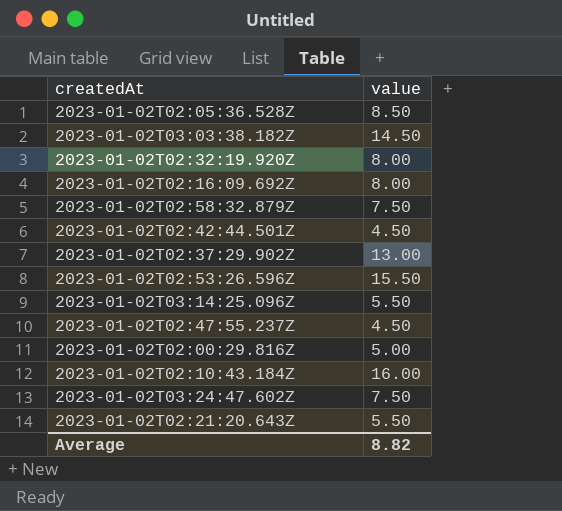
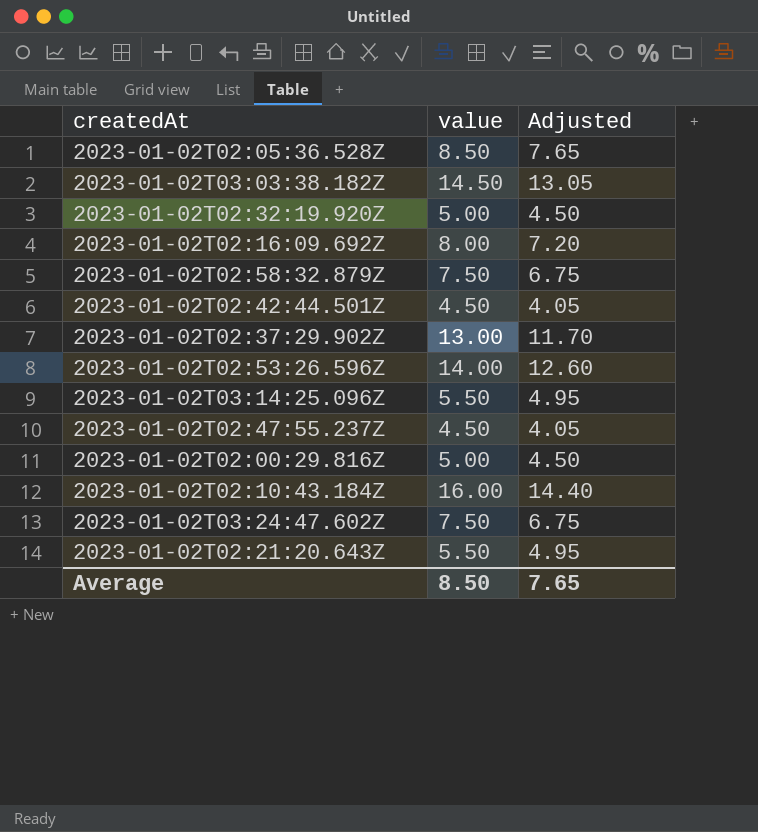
column Adjusted | formula: none -> [value] * 0.9
2023-01-02T02:32:19.920Z | value: 8.00 -> 5.00
2023-01-02T02:53:26.596Z | value: 15.50 -> 14.00
Average | value: 8.82 -> 8.50

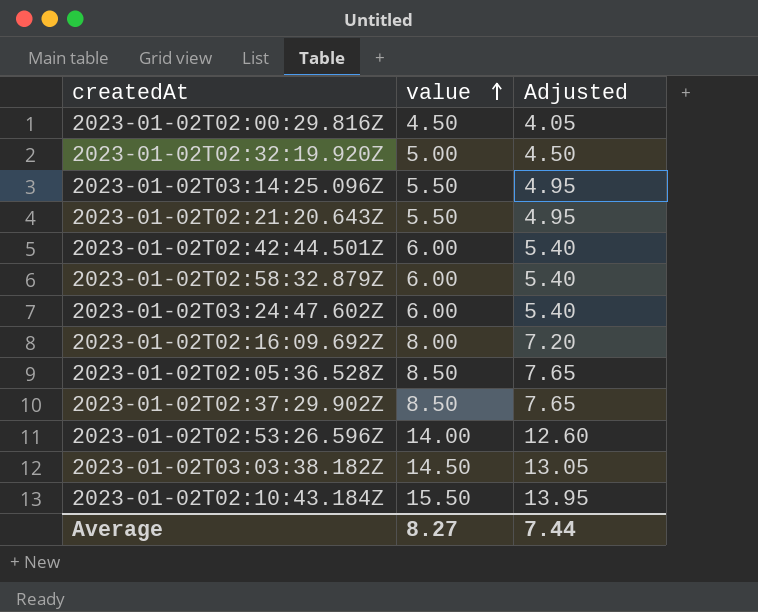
row order: none -> value ascending
row 2023-01-02T02:47:55.237Z: 4.50 | 4.05 -> none
2023-01-02T02:00:29.816Z | value: 5.00 -> 4.50
2023-01-02T02:00:29.816Z | Adjusted: 4.50 -> 4.05
2023-01-02T02:42:44.501Z | value: 4.50 -> 6.00
2023-01-02T02:42:44.501Z | Adjusted: 4.05 -> 5.40
2023-01-02T02:58:32.879Z | value: 7.50 -> 6.00
2023-01-02T02:58:32.879Z | Adjusted: 6.75 -> 5.40
2023-01-02T03:24:47.602Z | value: 7.50 -> 6.00
2023-01-02T03:24:47.602Z | Adjusted: 6.75 -> 5.40
2023-01-02T02:37:29.902Z | value: 13.00 -> 8.50
2023-01-02T02:37:29.902Z | Adjusted: 11.70 -> 7.65
2023-01-02T02:10:43.184Z | value: 16.00 -> 15.50
2023-01-02T02:10:43.184Z | Adjusted: 14.40 -> 13.95
Average | value: 8.50 -> 8.27
Average | Adjusted: 7.65 -> 7.44

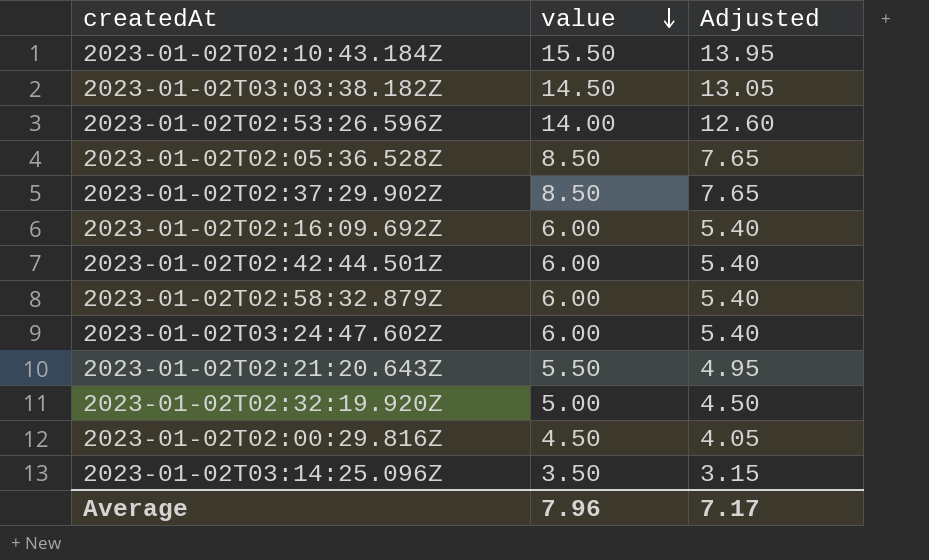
row order: value ascending -> value descending
2023-01-02T02:16:09.692Z | value: 8.00 -> 6.00
2023-01-02T02:16:09.692Z | Adjusted: 7.20 -> 5.40
2023-01-02T03:14:25.096Z | value: 5.50 -> 3.50
2023-01-02T03:14:25.096Z | Adjusted: 4.95 -> 3.15
Average | value: 8.27 -> 7.96
Average | Adjusted: 7.44 -> 7.17

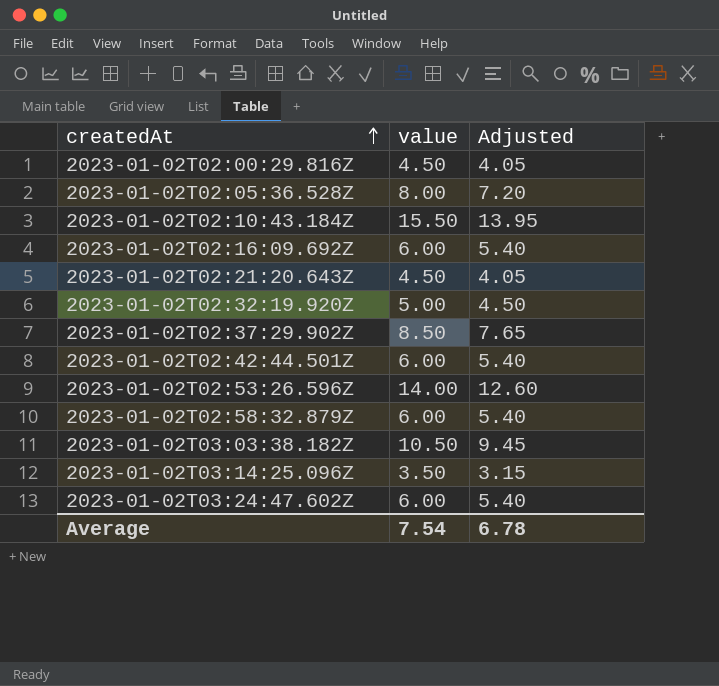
row order: value descending -> createdAt ascending
2023-01-02T02:05:36.528Z | value: 8.50 -> 8.00
2023-01-02T02:05:36.528Z | Adjusted: 7.65 -> 7.20
2023-01-02T02:21:20.643Z | value: 5.50 -> 4.50
2023-01-02T02:21:20.643Z | Adjusted: 4.95 -> 4.05
2023-01-02T03:03:38.182Z | value: 14.50 -> 10.50
2023-01-02T03:03:38.182Z | Adjusted: 13.05 -> 9.45
Average | value: 7.96 -> 7.54
Average | Adjusted: 7.17 -> 6.78

